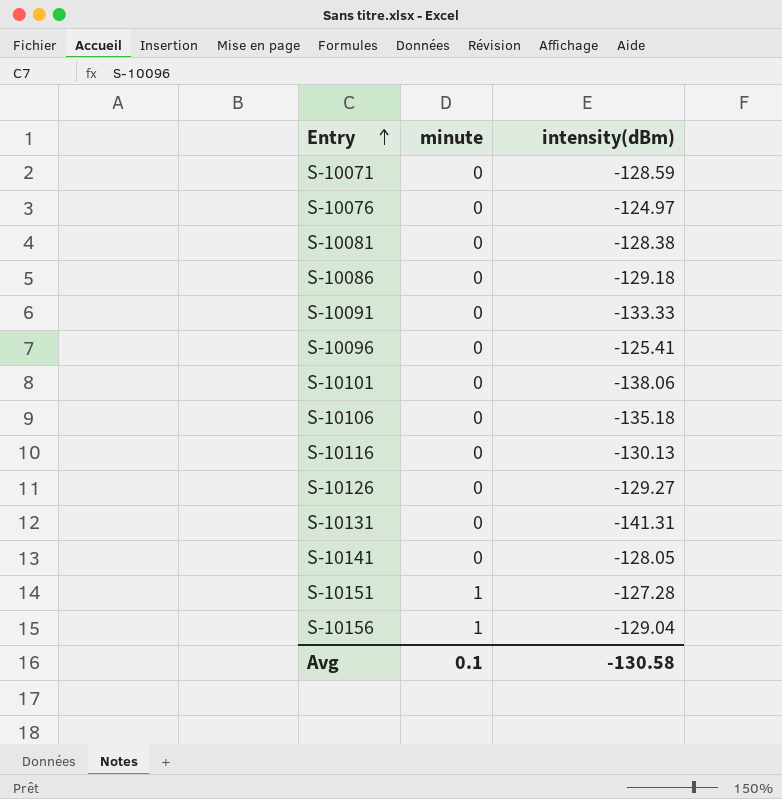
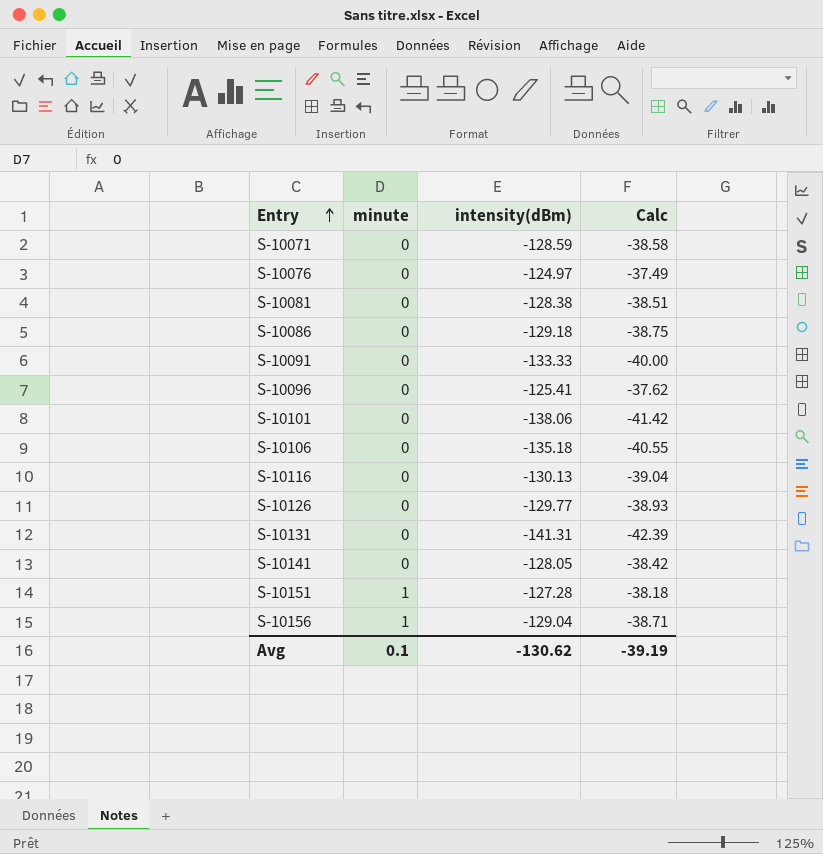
column Calc | formula: none -> [intensity(dBm)] * 0.3
S-10126 | intensity(dBm): -129.27 -> -129.77
Avg | intensity(dBm): -130.58 -> -130.62

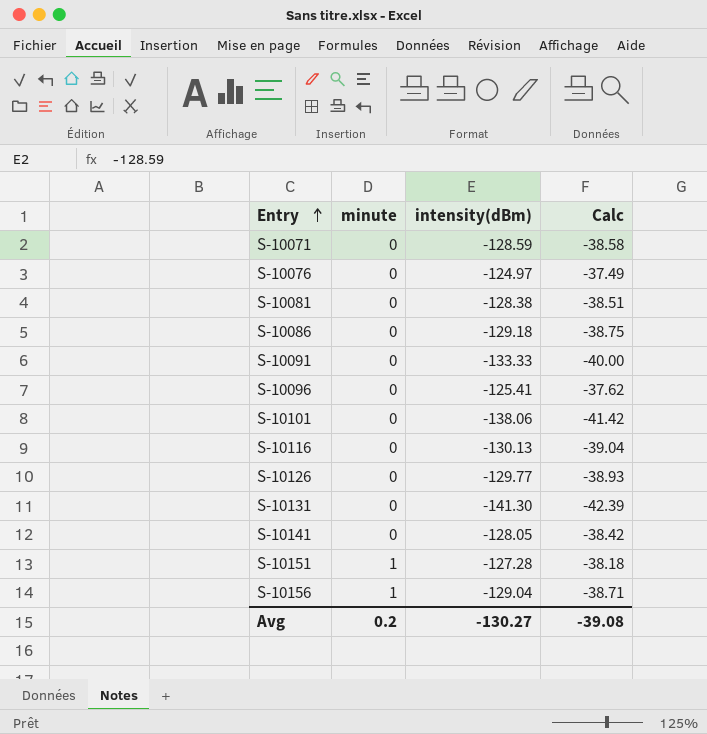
row S-10106: 0 | -135.18 | -40.55 -> none
S-10131 | intensity(dBm): -141.31 -> -141.30
Avg | minute: 0.1 -> 0.2
Avg | intensity(dBm): -130.62 -> -130.27
Avg | Calc: -39.19 -> -39.08

